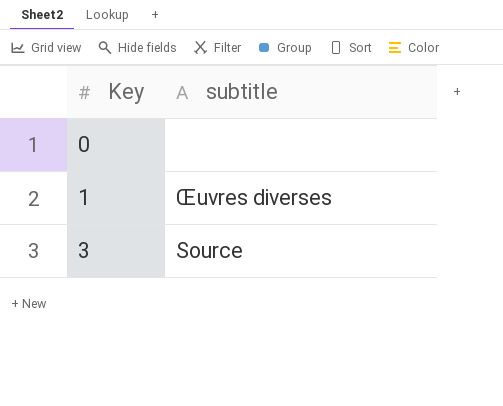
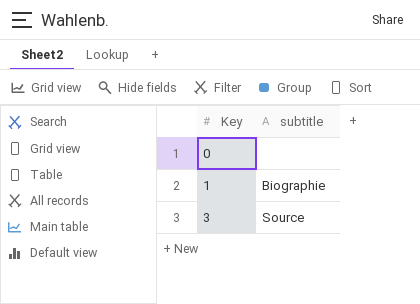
1 | subtitle: Œuvres diverses -> Biographie

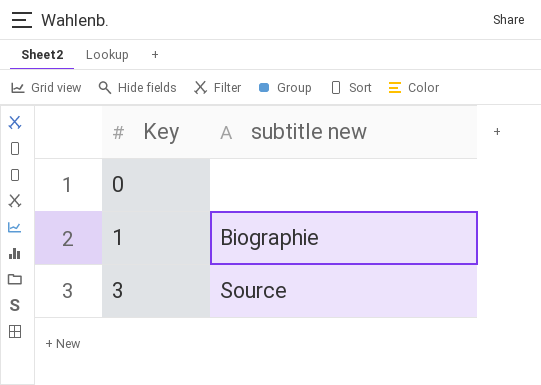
column name: subtitle -> subtitle new

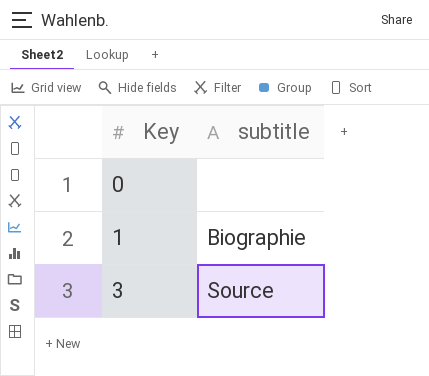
column name: subtitle new -> subtitle

